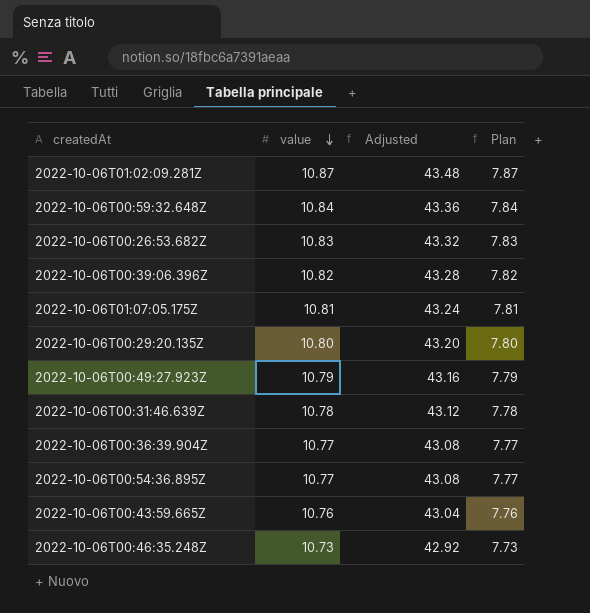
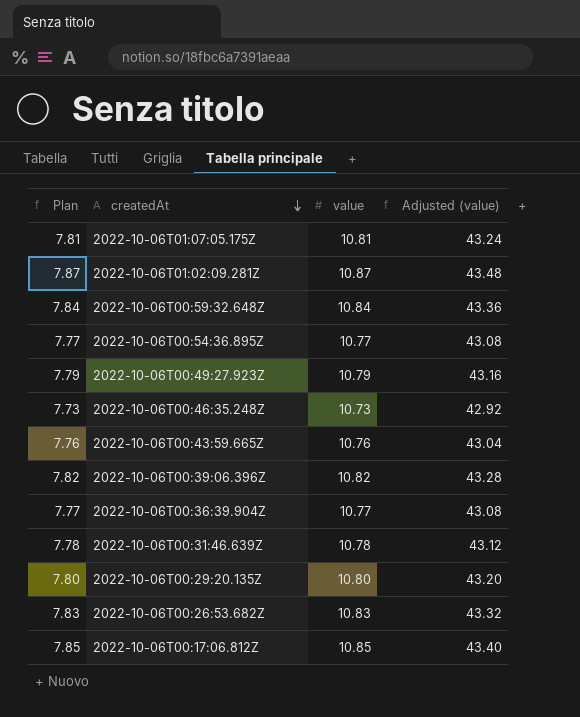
row order: value descending -> createdAt descending
column Plan | position: 4 -> 1
column name: Adjusted -> Adjusted (value)
row 2022-10-06T00:17:06.812Z: none -> 7.85 | 10.85 | 43.40

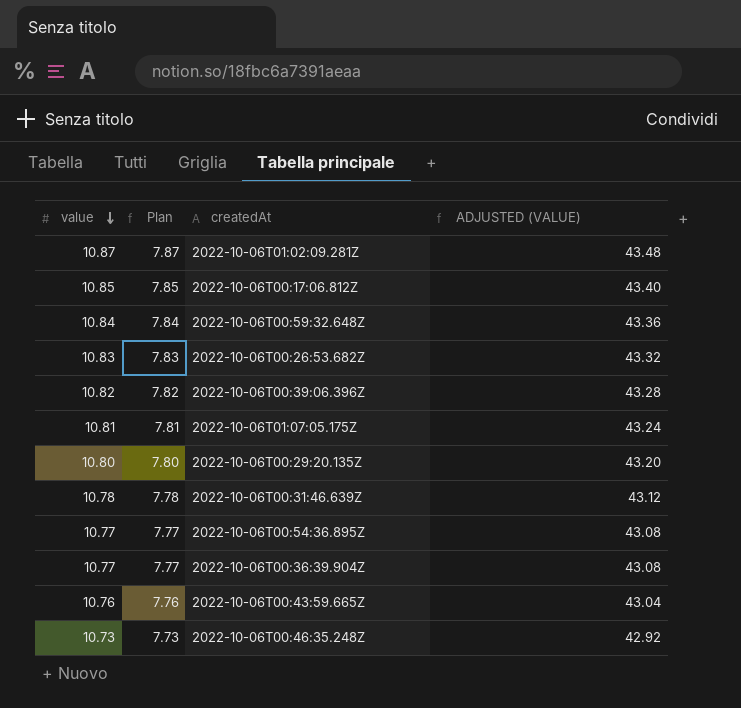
row order: createdAt descending -> value descending
column value | position: 3 -> 1
column name: Adjusted (value) -> ADJUSTED (VALUE)
row 2022-10-06T00:49:27.923Z: 7.79 | 10.79 | 43.16 -> none

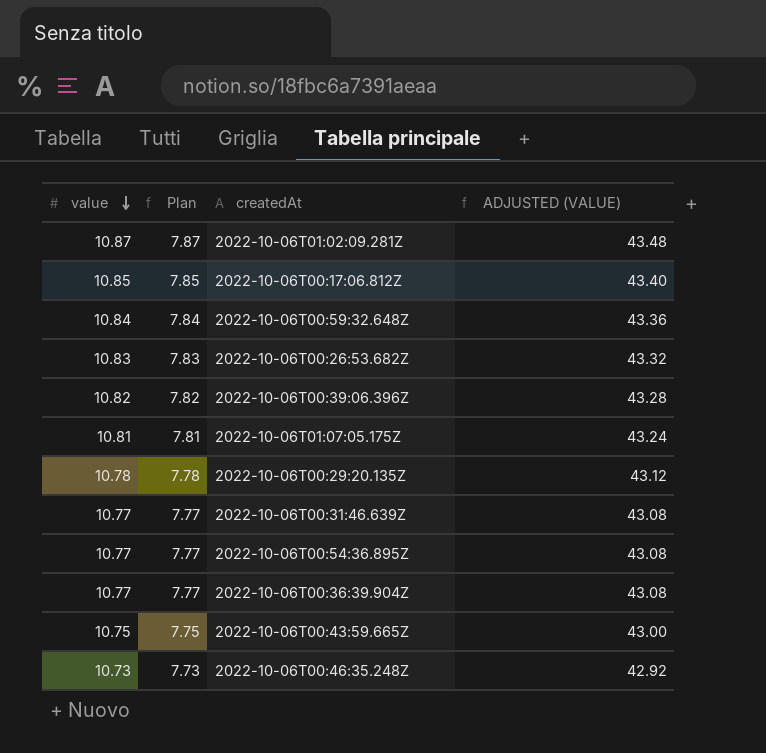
2022-10-06T00:29:20.135Z | value: 10.80 -> 10.78
2022-10-06T00:29:20.135Z | Plan: 7.80 -> 7.78
2022-10-06T00:29:20.135Z | ADJUSTED (VALUE): 43.20 -> 43.12
2022-10-06T00:31:46.639Z | value: 10.78 -> 10.77
2022-10-06T00:31:46.639Z | Plan: 7.78 -> 7.77
2022-10-06T00:31:46.639Z | ADJUSTED (VALUE): 43.12 -> 43.08
2022-10-06T00:43:59.665Z | value: 10.76 -> 10.75
2022-10-06T00:43:59.665Z | Plan: 7.76 -> 7.75
2022-10-06T00:43:59.665Z | ADJUSTED (VALUE): 43.04 -> 43.00

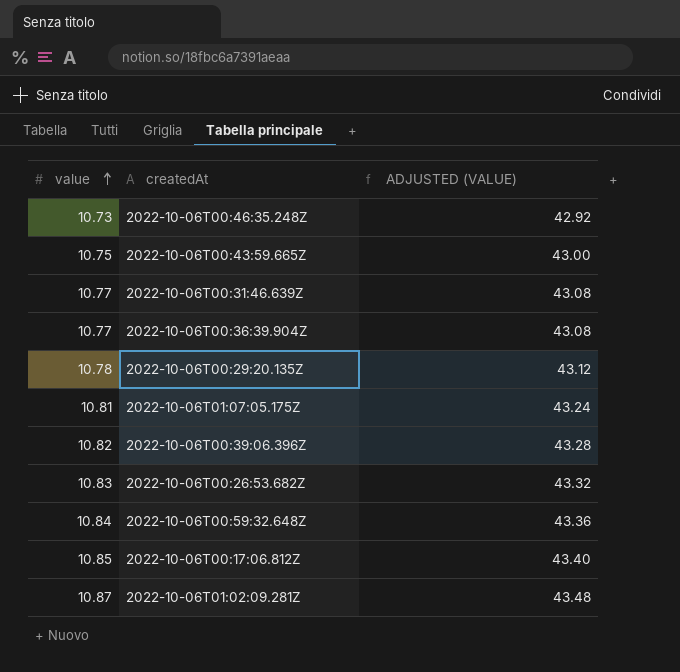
row order: value descending -> value ascending
column Plan | formula: [value] - 3 -> none
row 2022-10-06T00:54:36.895Z: 10.77 | 7.77 | 43.08 -> none

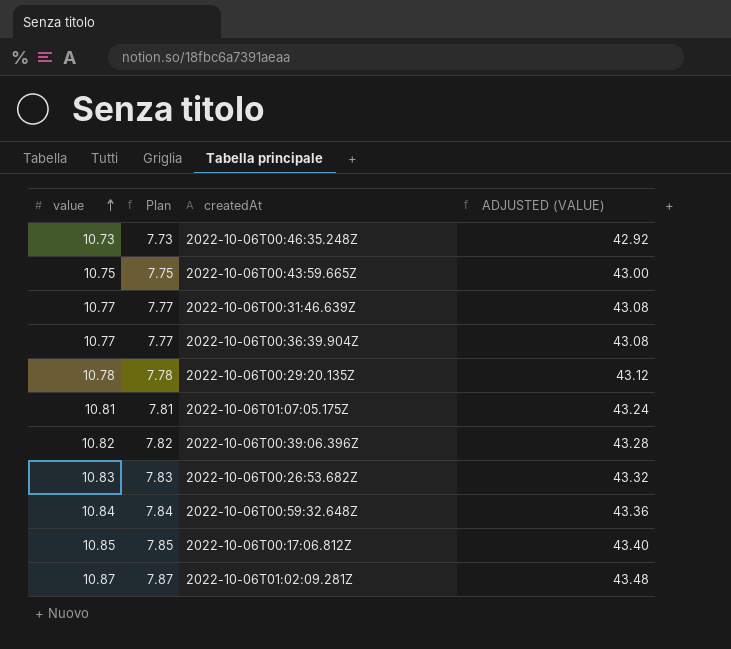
column Plan | formula: none -> [value] - 3

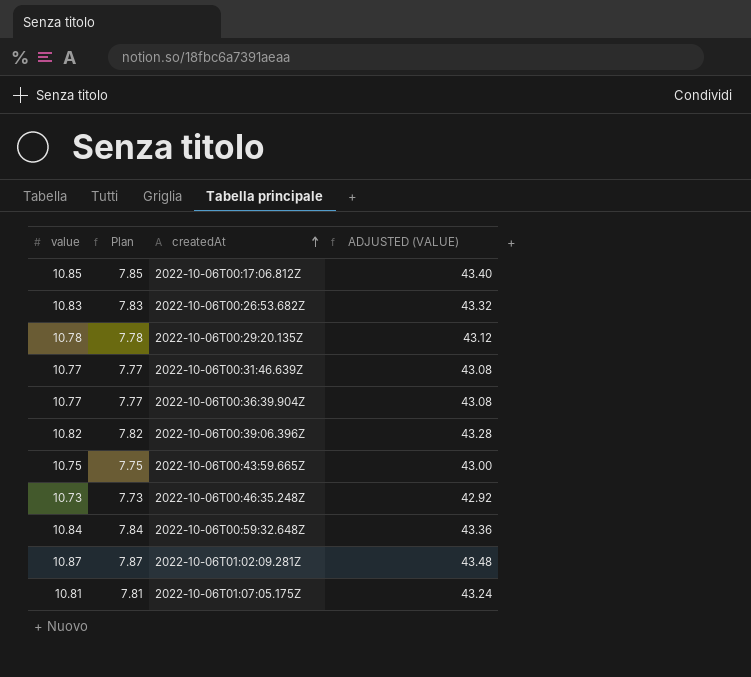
row order: value ascending -> createdAt ascending

